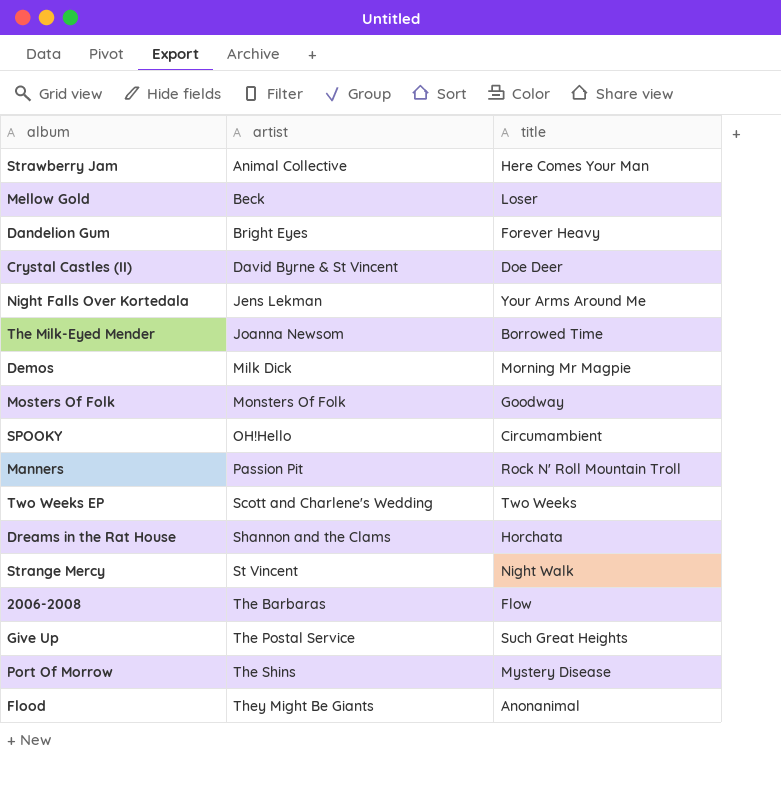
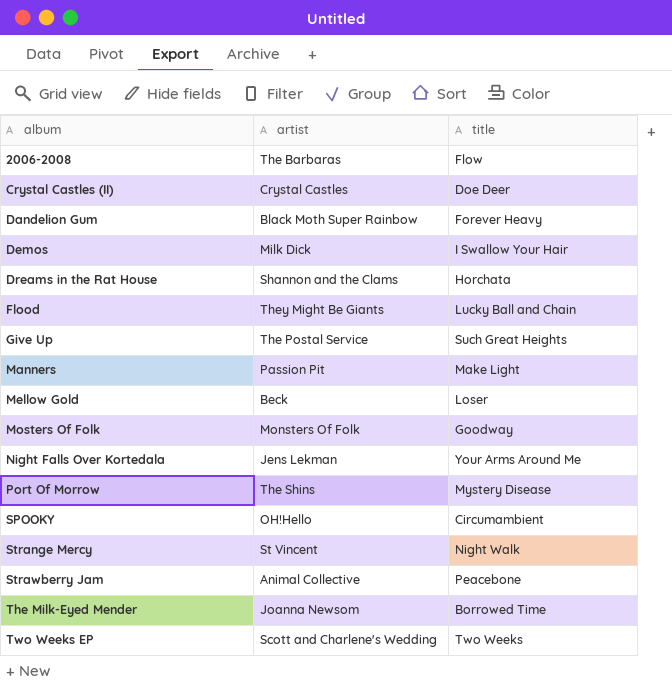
row order: artist ascending -> album ascending
Crystal Castles (II) | artist: David Byrne & St Vincent -> Crystal Castles
Dandelion Gum | artist: Bright Eyes -> Black Moth Super Rainbow
Demos | title: Morning Mr Magpie -> I Swallow Your Hair
Flood | title: Anonanimal -> Lucky Ball and Chain
Manners | title: Rock N' Roll Mountain Troll -> Make Light
Strawberry Jam | title: Here Comes Your Man -> Peacebone

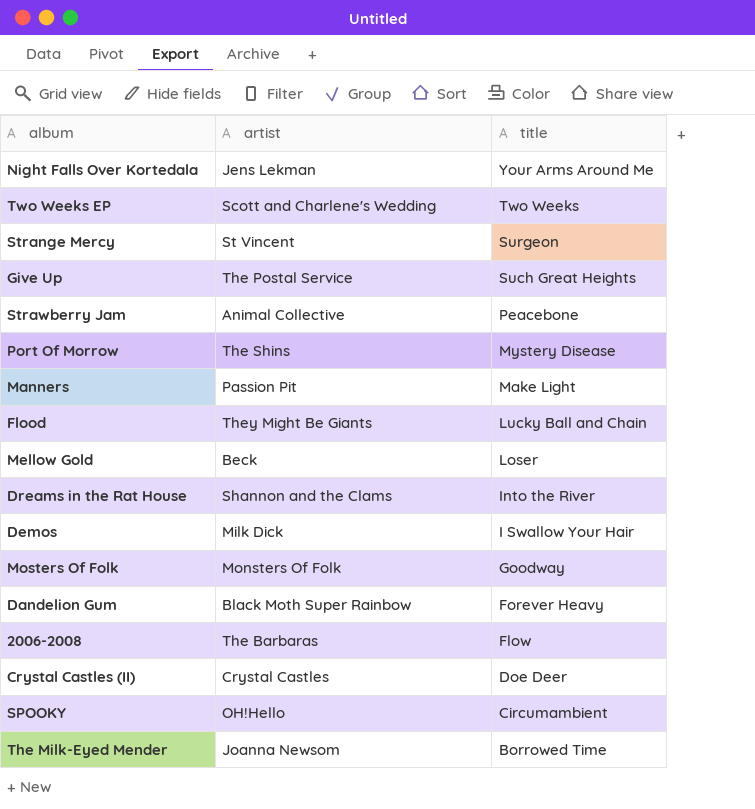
row order: album ascending -> title descending
Strange Mercy | title: Night Walk -> Surgeon
Dreams in the Rat House | title: Horchata -> Into the River

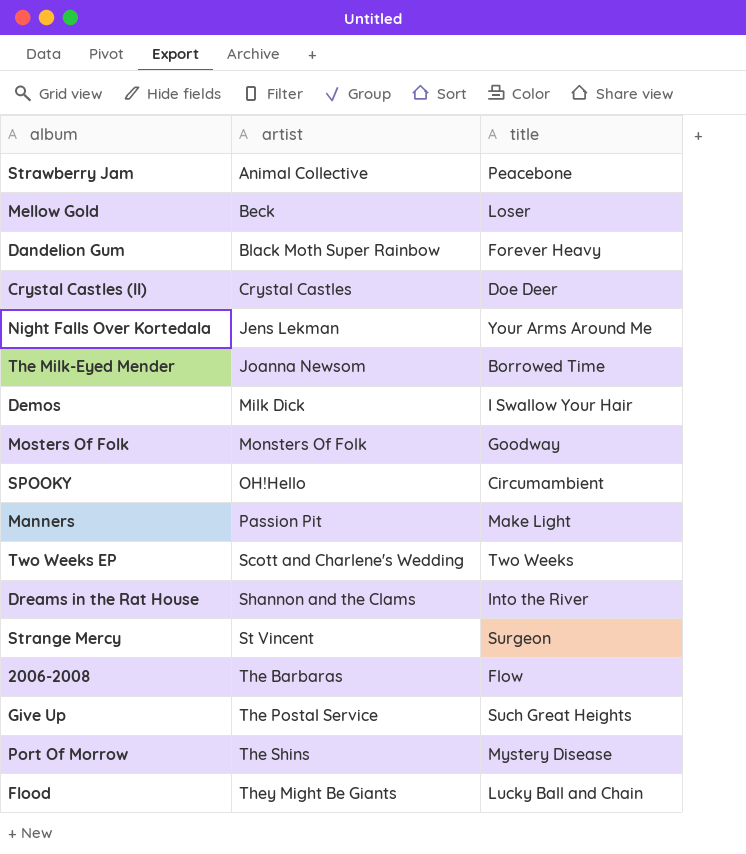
row order: title descending -> artist ascending

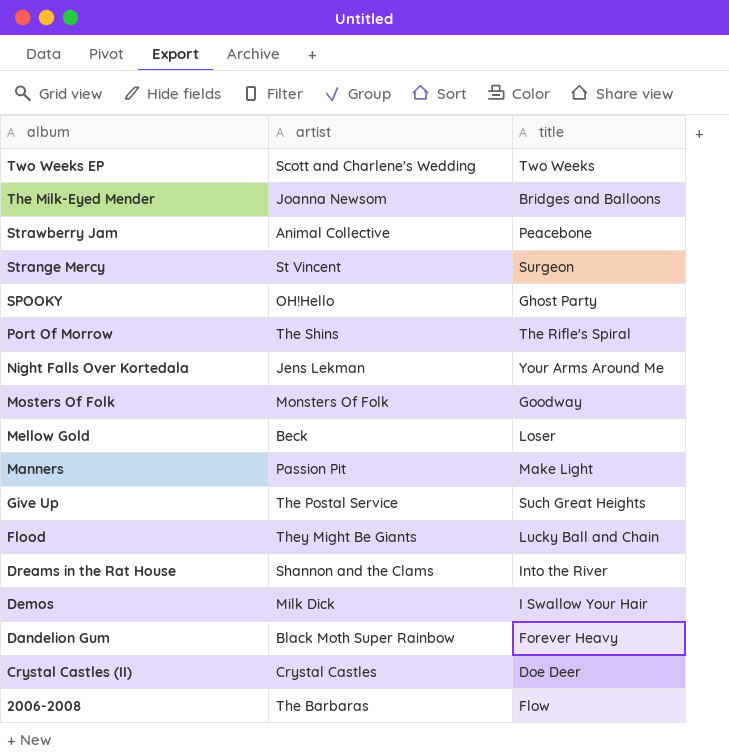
row order: artist ascending -> album descending
The Milk-Eyed Mender | title: Borrowed Time -> Bridges and Balloons
SPOOKY | title: Circumambient -> Ghost Party
Port Of Morrow | title: Mystery Disease -> The Rifle's Spiral

